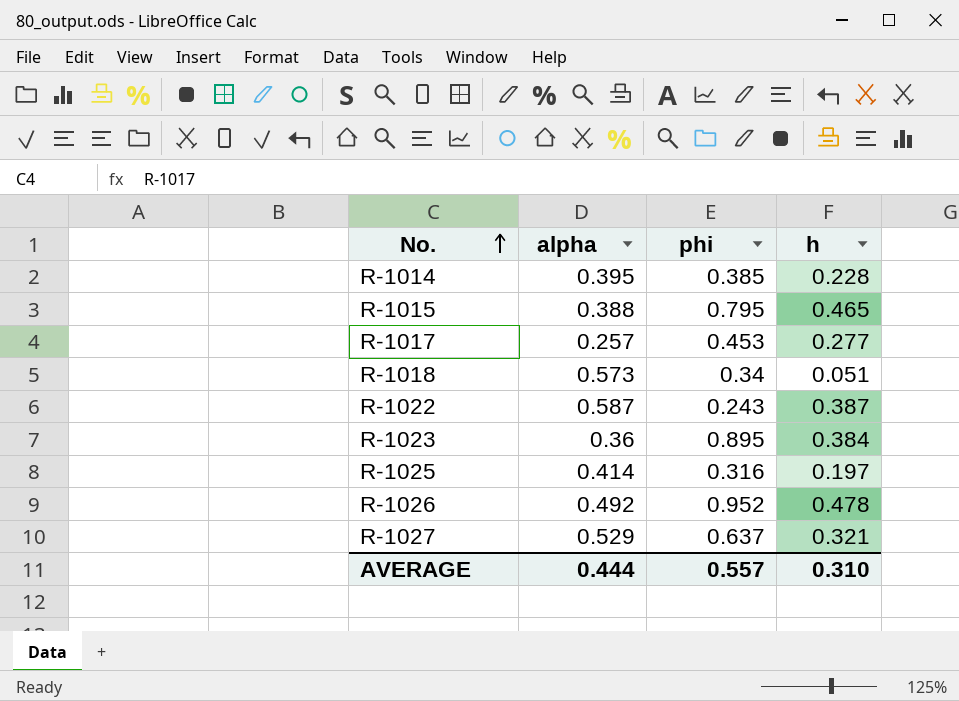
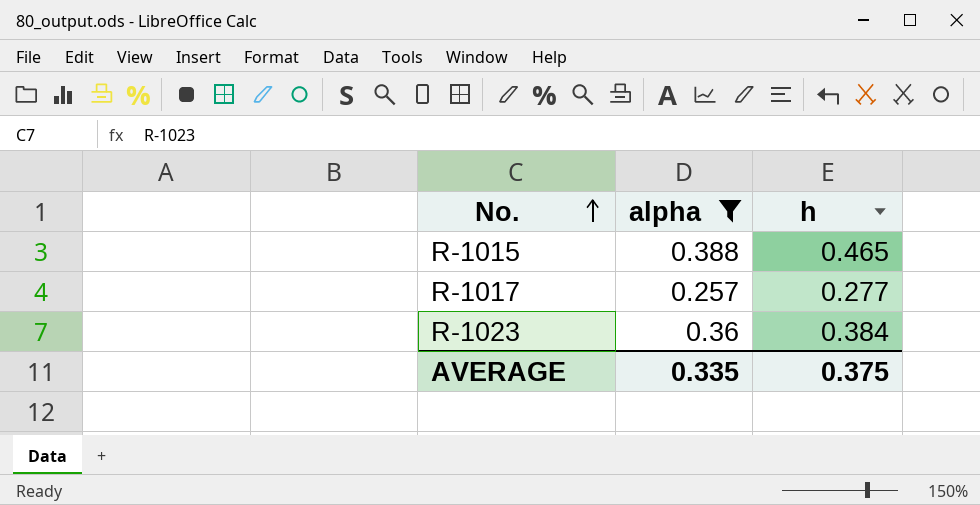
filter: none -> alpha <= 0.388
column phi | position: 3 -> none
AVERAGE | alpha: 0.444 -> 0.335
AVERAGE | h: 0.310 -> 0.375

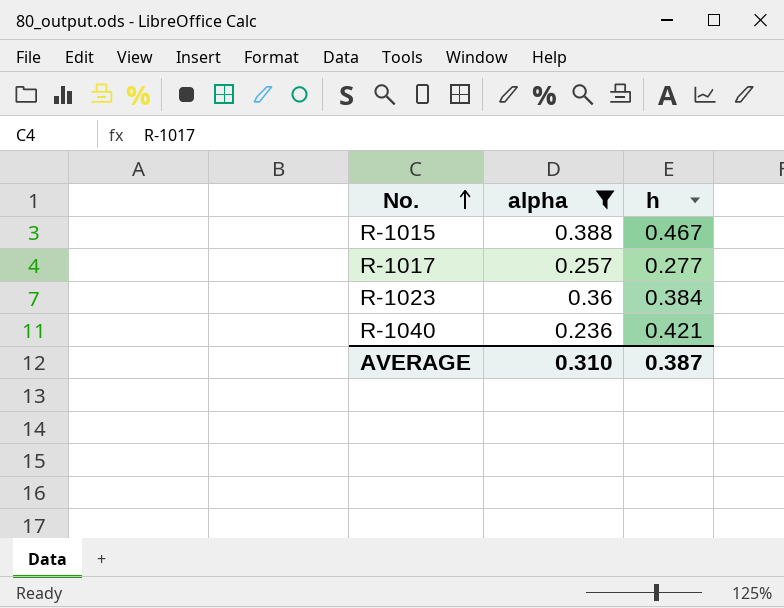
R-1015 | h: 0.465 -> 0.467
row R-1040: none -> 0.236 | 0.421
AVERAGE | alpha: 0.335 -> 0.310
AVERAGE | h: 0.375 -> 0.387

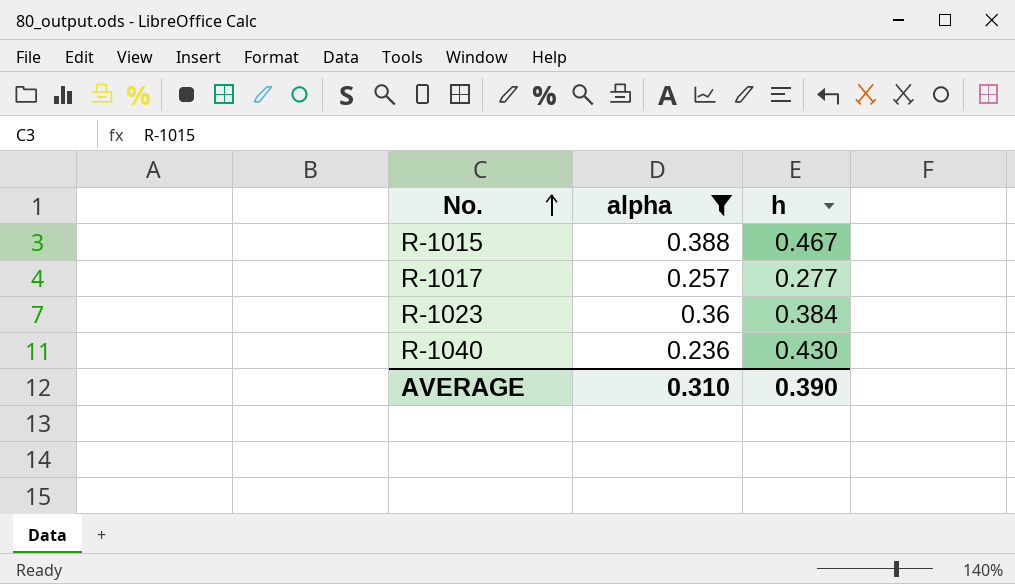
R-1040 | h: 0.421 -> 0.430
AVERAGE | h: 0.387 -> 0.390

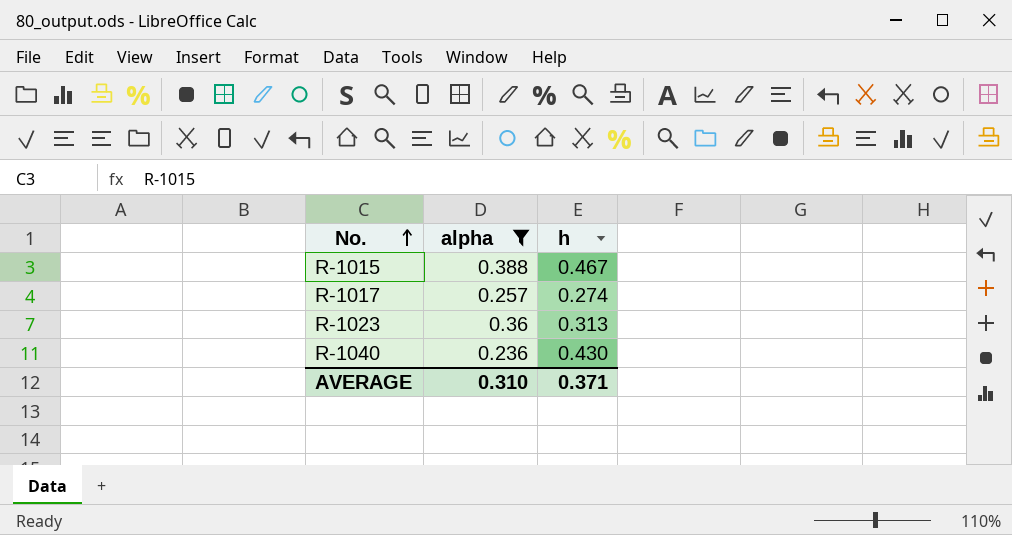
R-1017 | h: 0.277 -> 0.274
R-1023 | h: 0.384 -> 0.313
AVERAGE | h: 0.390 -> 0.371

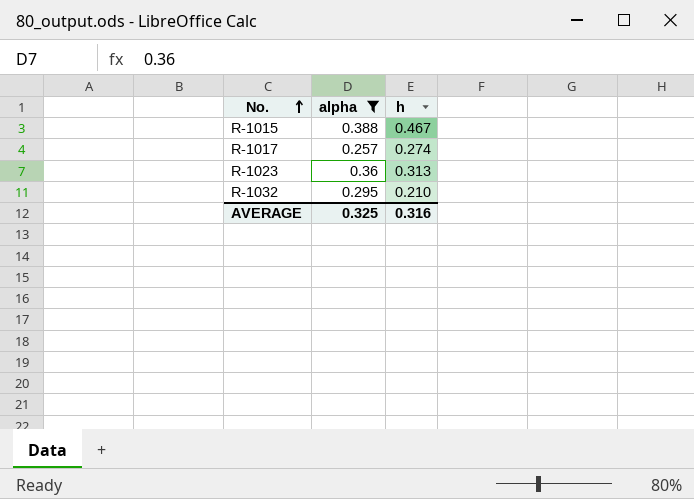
row R-1040: 0.236 | 0.430 -> none
row R-1032: none -> 0.295 | 0.210
AVERAGE | alpha: 0.310 -> 0.325
AVERAGE | h: 0.371 -> 0.316

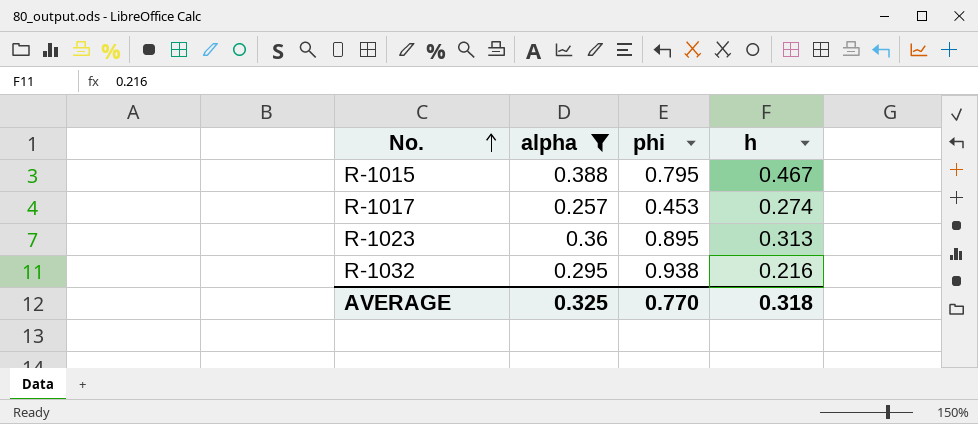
column phi | position: none -> 3
R-1032 | h: 0.210 -> 0.216
AVERAGE | h: 0.316 -> 0.318

